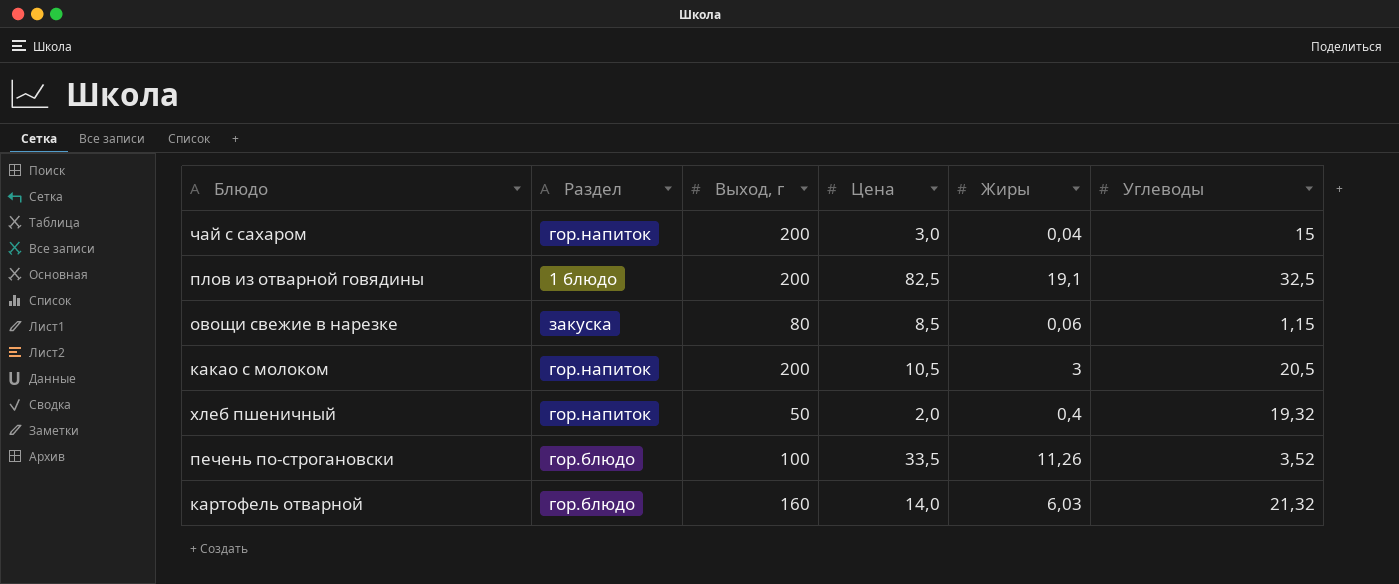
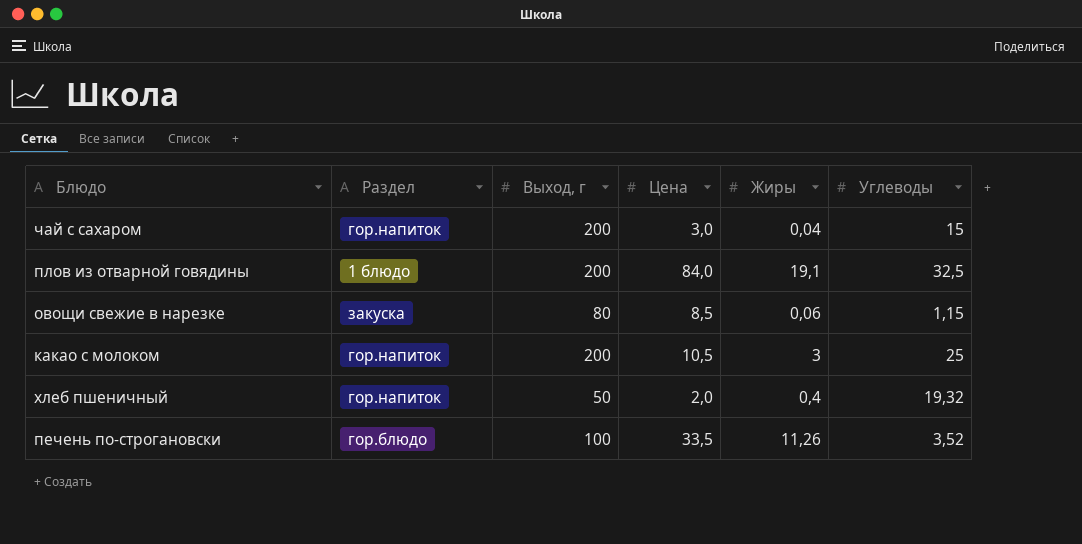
row картофель отварной: гор.блюдо | 160 | 14,0 | 6,03 | 21,32 -> none
плов из отварной говядины | Цена: 82,5 -> 84,0
какао с молоком | Углеводы: 20,5 -> 25

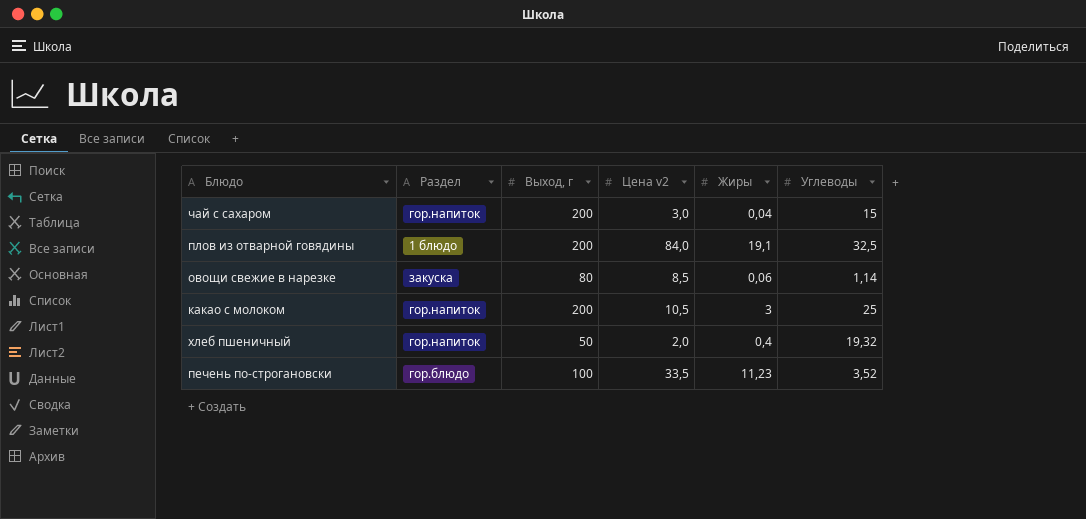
column name: Цена -> Цена v2
овощи свежие в нарезке | Углеводы: 1,15 -> 1,14
печень по-строгановски | Жиры: 11,26 -> 11,23

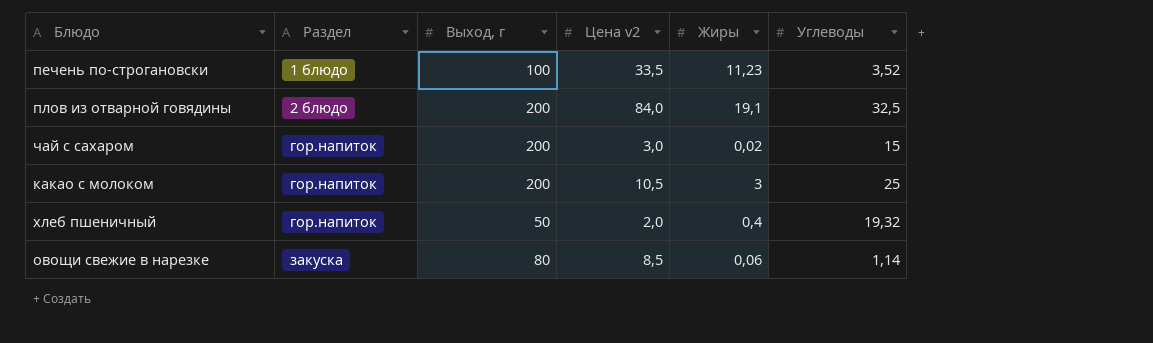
row order: none -> Раздел ascending
печень по-строгановски | Раздел: гор.блюдо -> 1 блюдо
плов из отварной говядины | Раздел: 1 блюдо -> 2 блюдо
чай с сахаром | Жиры: 0,04 -> 0,02

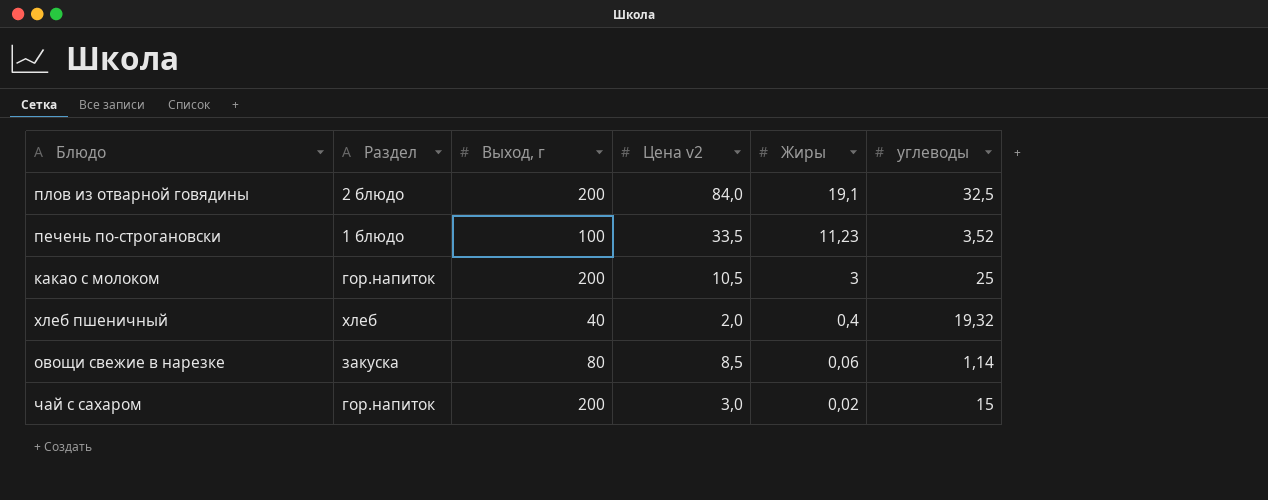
row order: Раздел ascending -> Жиры descending
column name: Углеводы -> углеводы
хлеб пшеничный | Раздел: гор.напиток -> хлеб
хлеб пшеничный | Выход, г: 50 -> 40

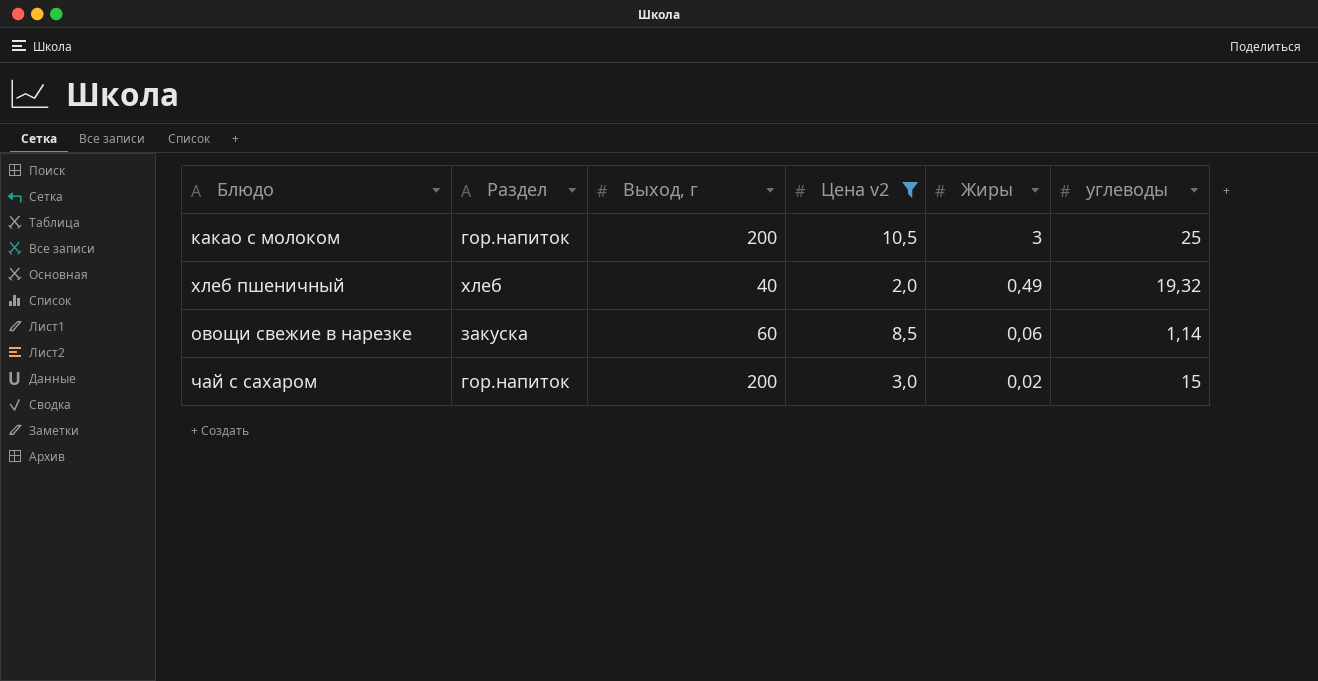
filter: none -> Цена v2 <= 10,5
хлеб пшеничный | Жиры: 0,4 -> 0,49
овощи свежие в нарезке | Выход, г: 80 -> 60

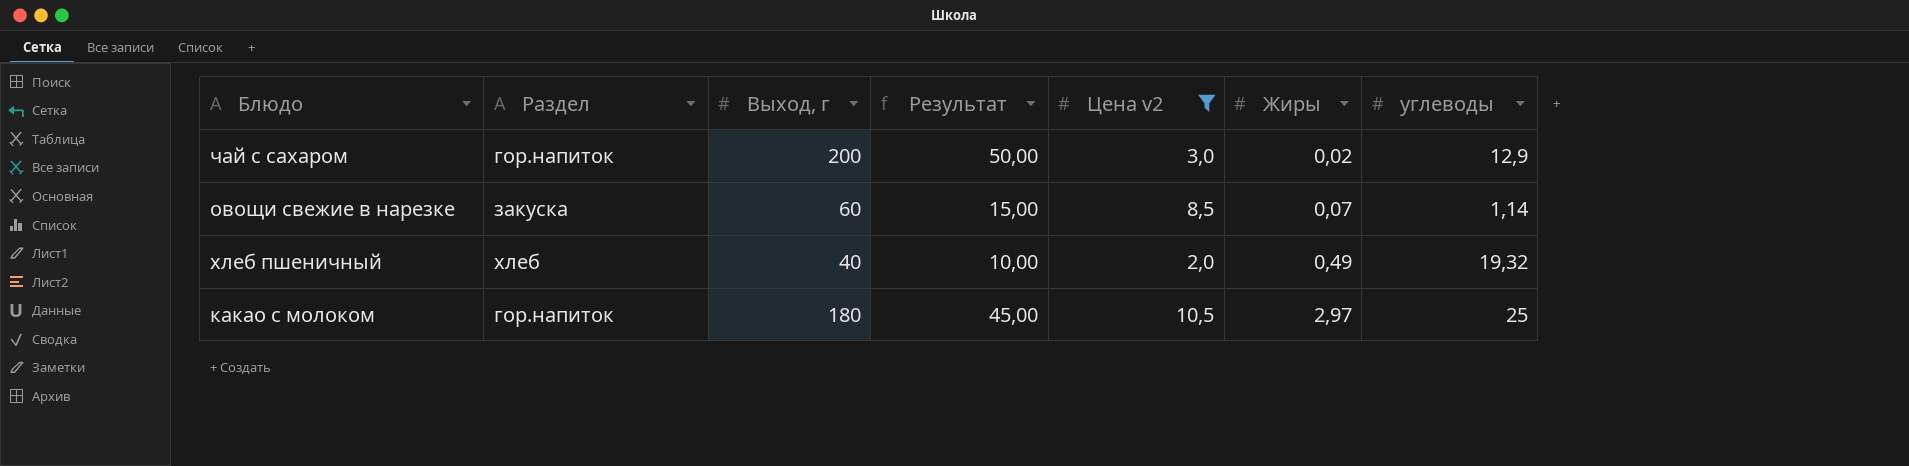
row order: Жиры descending -> Жиры ascending
column Результат | formula: none -> [Выход, г] * 0,25
чай с сахаром | углеводы: 15 -> 12,9
овощи свежие в нарезке | Жиры: 0,06 -> 0,07
какао с молоком | Выход, г: 200 -> 180
какао с молоком | Жиры: 3 -> 2,97

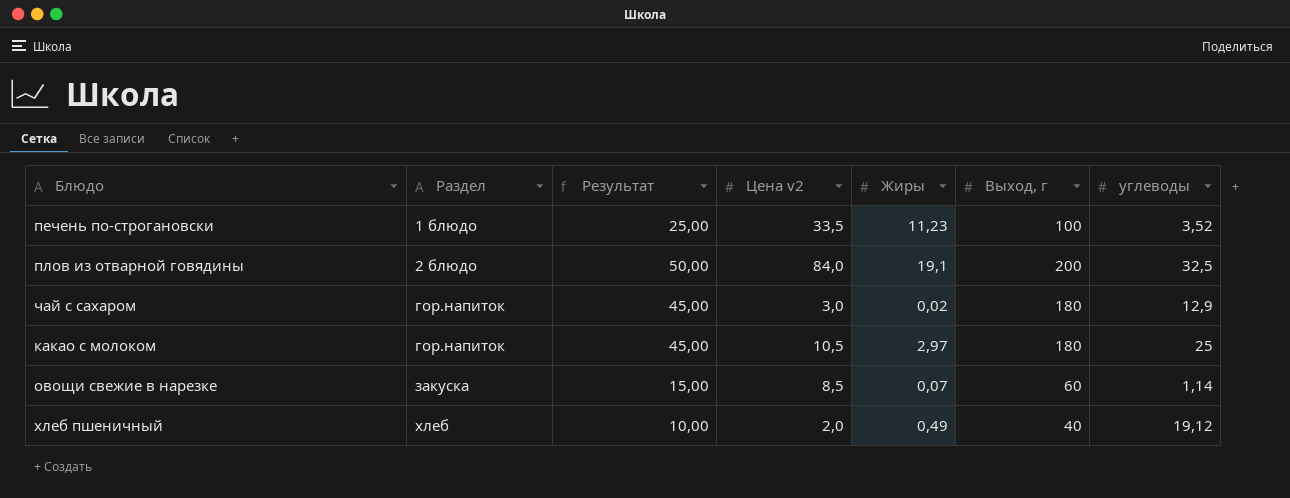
filter: Цена v2 <= 10,5 -> none
row order: Жиры ascending -> Раздел ascending
column Выход, г | position: 3 -> 6
чай с сахаром | Результат: 50,00 -> 45,00
чай с сахаром | Выход, г: 200 -> 180
хлеб пшеничный | углеводы: 19,32 -> 19,12

